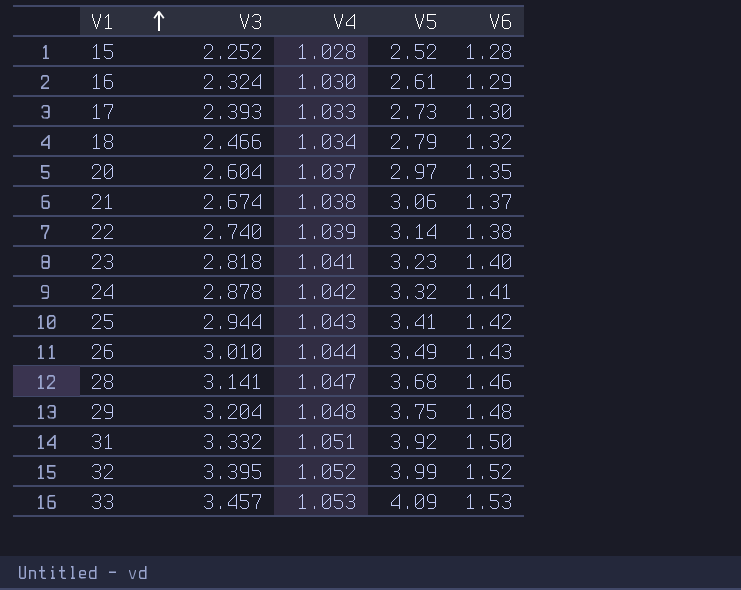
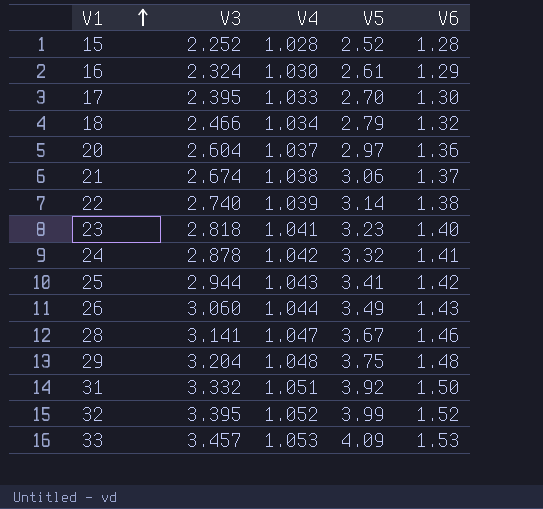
17 | V3: 2.393 -> 2.395
17 | V5: 2.73 -> 2.70
20 | V6: 1.35 -> 1.36
26 | V3: 3.010 -> 3.060
28 | V5: 3.68 -> 3.67

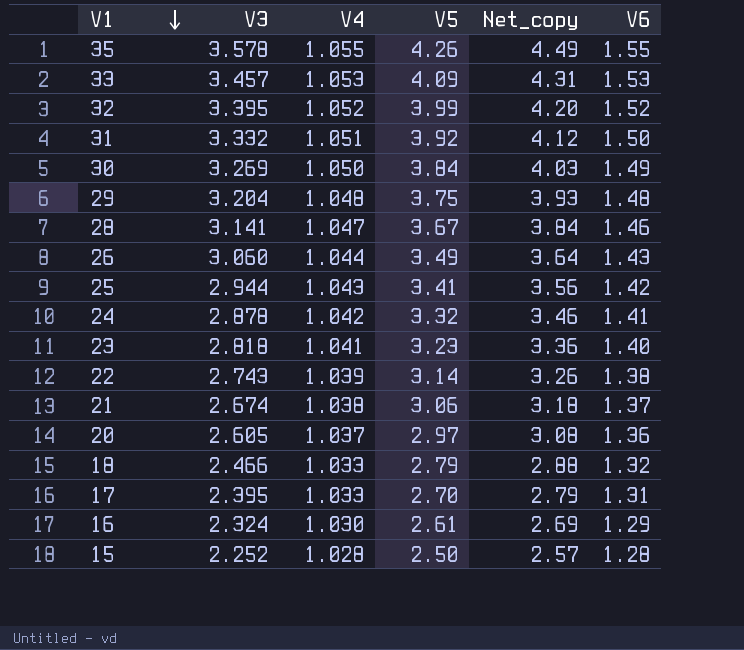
row order: V1 ascending -> V1 descending
column Net_copy | formula: none -> [V4] * [V5]
row 35: none -> 3.578 | 1.055 | 4.26 | 4.49 | 1.55
row 30: none -> 3.269 | 1.050 | 3.84 | 4.03 | 1.49
22 | V3: 2.740 -> 2.743
20 | V3: 2.604 -> 2.605
18 | V4: 1.034 -> 1.033
17 | V6: 1.30 -> 1.31
15 | V5: 2.52 -> 2.50

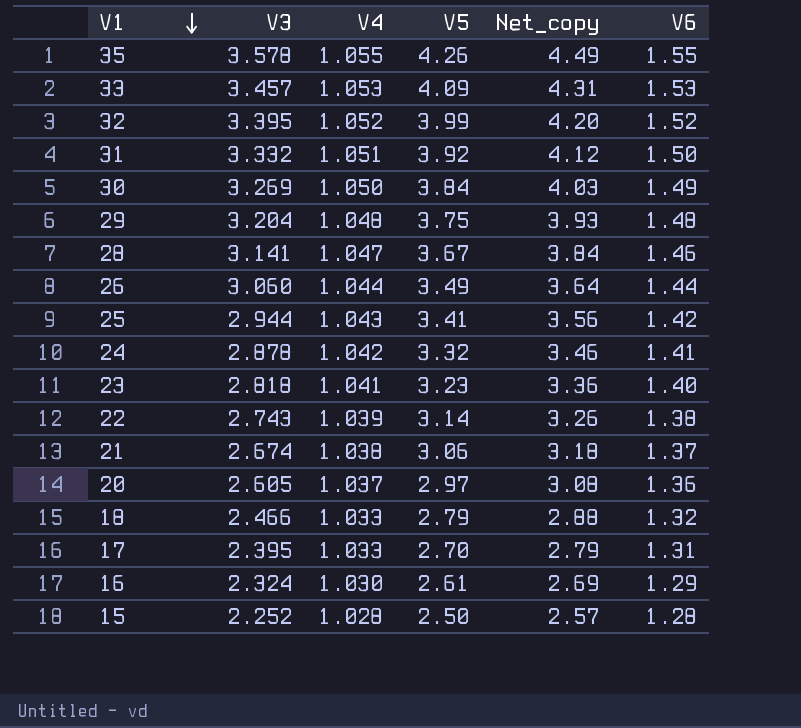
26 | V6: 1.43 -> 1.44

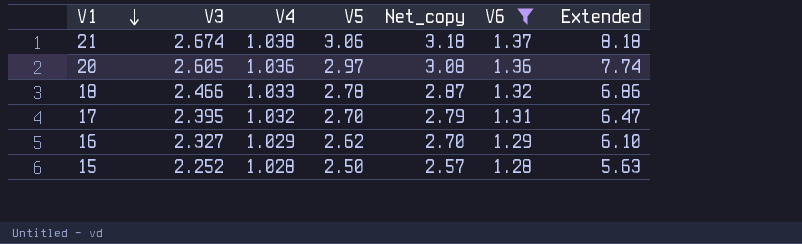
filter: none -> V6 <= 1.37
column Extended | formula: none -> [V3] * [V5]
20 | V4: 1.037 -> 1.036
18 | V5: 2.79 -> 2.78
18 | Net_copy: 2.88 -> 2.87
17 | V4: 1.033 -> 1.032
16 | V3: 2.324 -> 2.327
16 | V4: 1.030 -> 1.029
16 | V5: 2.61 -> 2.62
16 | Net_copy: 2.69 -> 2.70

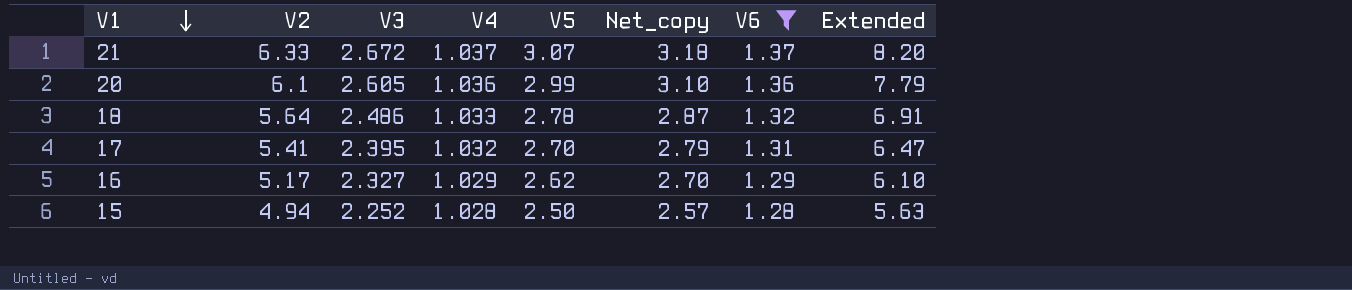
column V2 | position: none -> 2
21 | V3: 2.674 -> 2.672
21 | V4: 1.038 -> 1.037
21 | V5: 3.06 -> 3.07
21 | Extended: 8.18 -> 8.20
20 | V5: 2.97 -> 2.99
20 | Net_copy: 3.08 -> 3.10
20 | Extended: 7.74 -> 7.79
18 | V3: 2.466 -> 2.486
18 | Extended: 6.86 -> 6.91

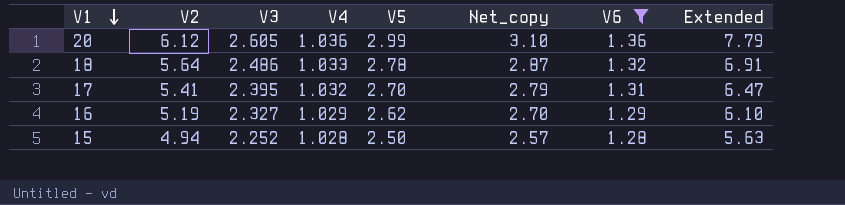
row 21: 6.33 | 2.672 | 1.037 | 3.07 | 3.18 | 1.37 | 8.20 -> none
20 | V2: 6.1 -> 6.12
16 | V2: 5.17 -> 5.19

